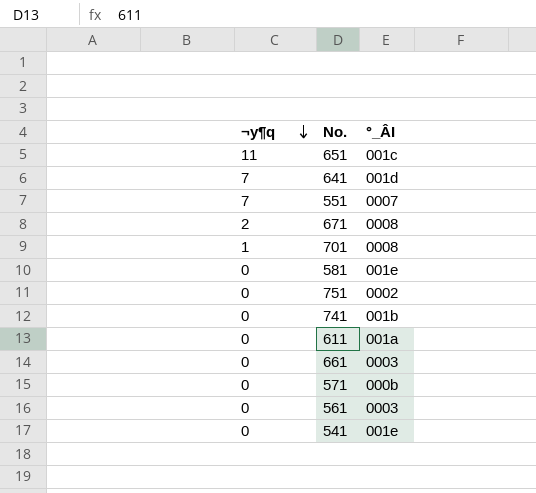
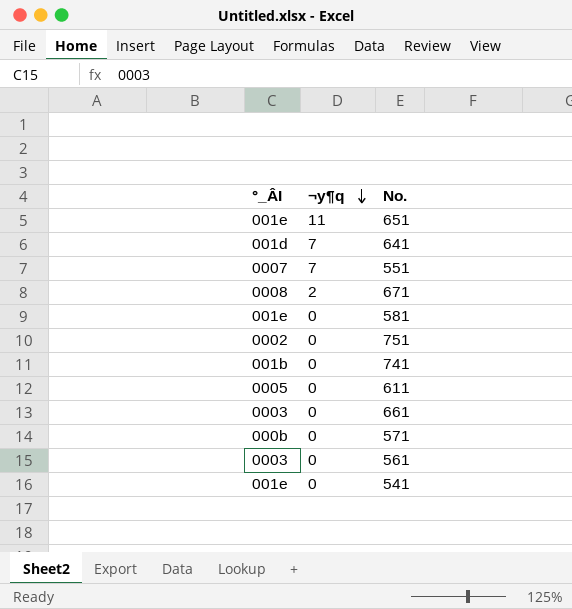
column °_ÂI | position: 3 -> 1
row 701: 1 | 0008 -> none
651 | °_ÂI: 001c -> 001e
611 | °_ÂI: 001a -> 0005

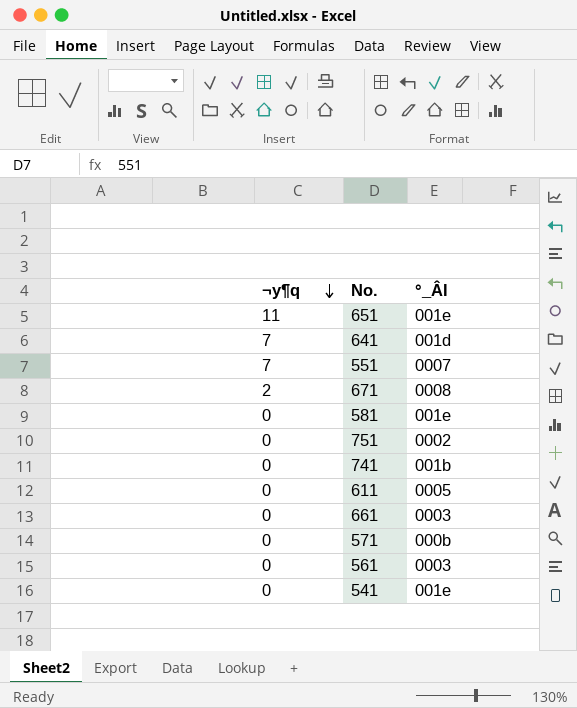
column °_ÂI | position: 1 -> 3

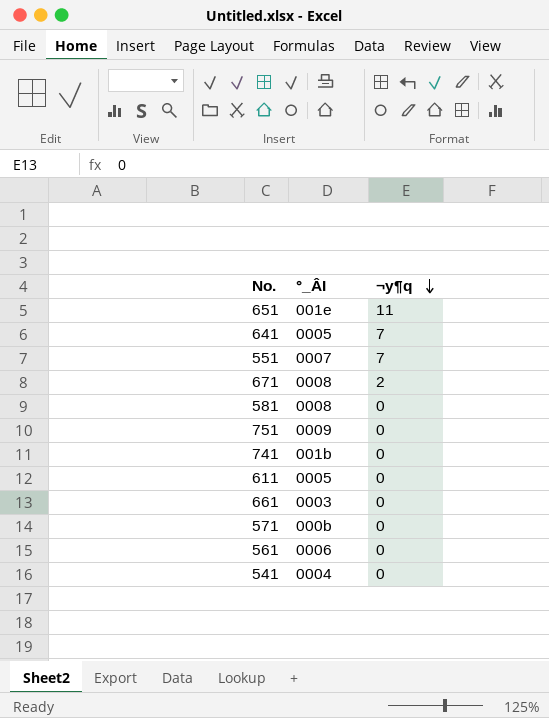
column ¬y¶q | position: 1 -> 3
641 | °_ÂI: 001d -> 0005
581 | °_ÂI: 001e -> 0008
751 | °_ÂI: 0002 -> 0009
561 | °_ÂI: 0003 -> 0006
541 | °_ÂI: 001e -> 0004

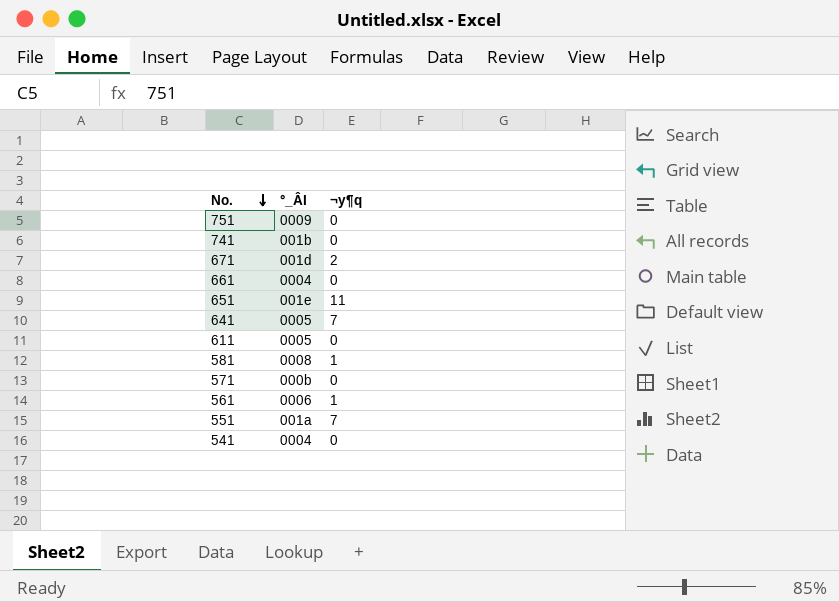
row order: ¬y¶q descending -> No. descending
671 | °_ÂI: 0008 -> 001d
661 | °_ÂI: 0003 -> 0004
581 | ¬y¶q: 0 -> 1
561 | ¬y¶q: 0 -> 1
551 | °_ÂI: 0007 -> 001a

